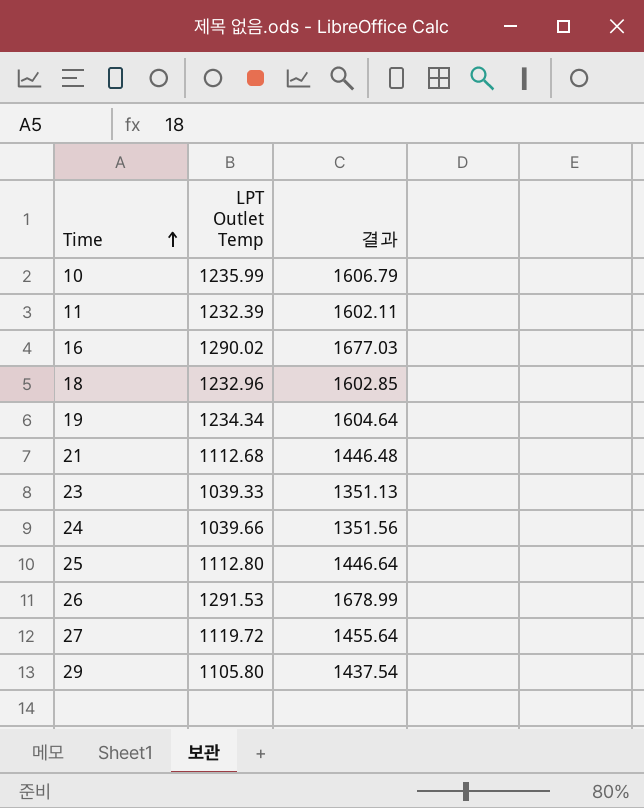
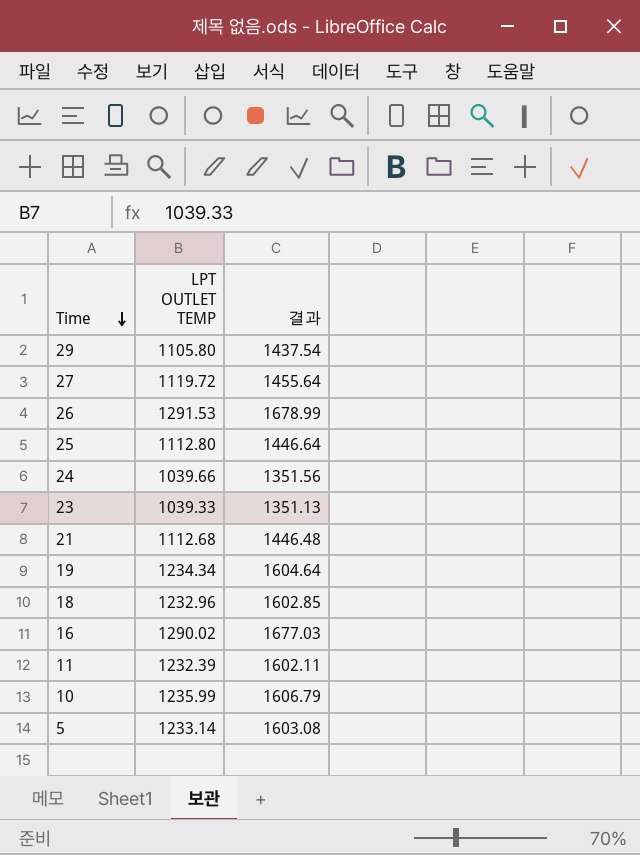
row order: Time ascending -> Time descending
column name: LPT Outlet Temp -> LPT OUTLET TEMP
row 5: none -> 1233.14 | 1603.08

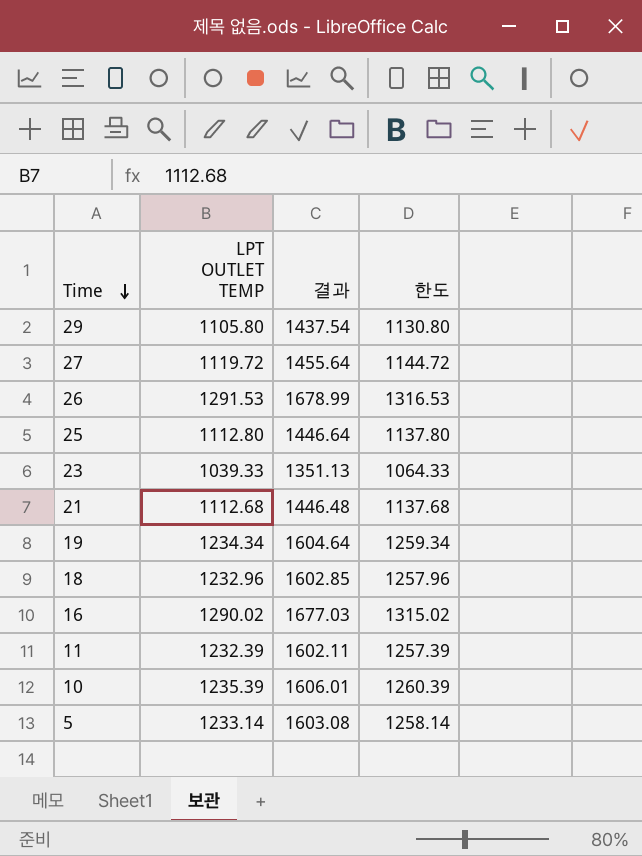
column 한도 | formula: none -> [LPT OUTLET TEMP] + 25
row 24: 1039.66 | 1351.56 -> none
10 | LPT OUTLET TEMP: 1235.99 -> 1235.39
10 | 결과: 1606.79 -> 1606.01

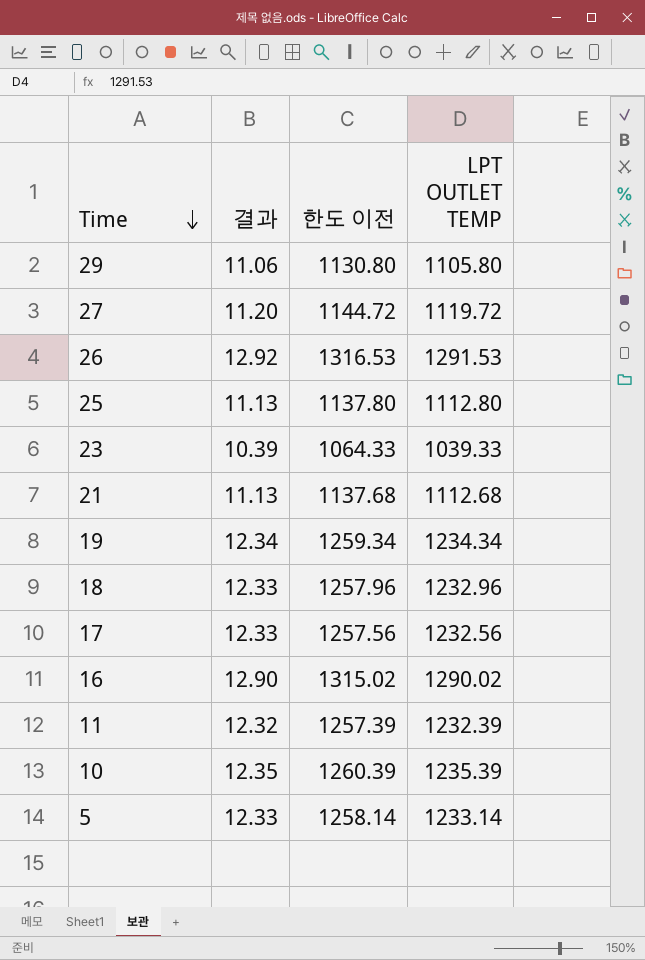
column 결과 | formula: [LPT OUTLET TEMP] * 1.3 -> [LPT OUTLET TEMP] * 0.01
column name: 한도 -> 한도 이전
column LPT OUTLET TEMP | position: 2 -> 4
row 17: none -> 12.33 | 1257.56 | 1232.56

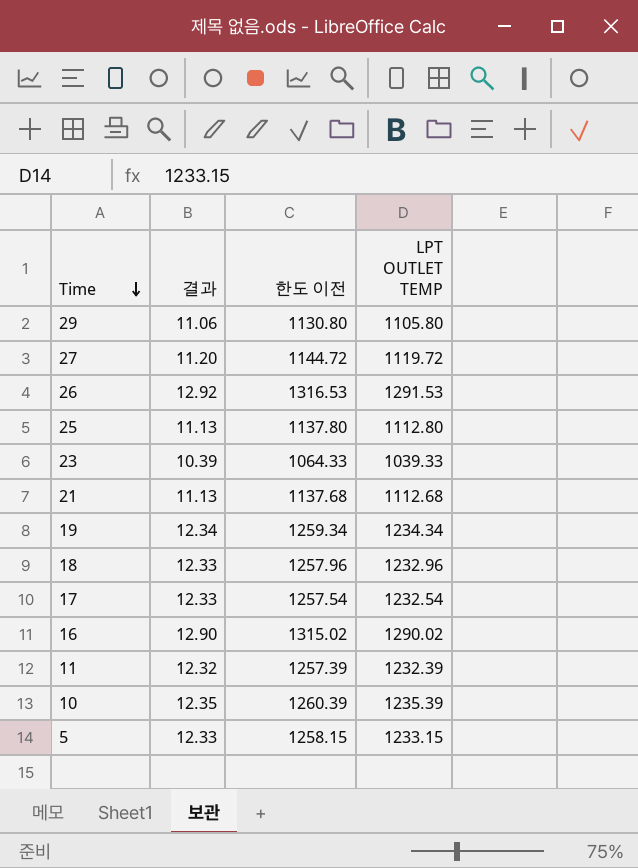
17 | 한도 이전: 1257.56 -> 1257.54
17 | LPT OUTLET TEMP: 1232.56 -> 1232.54
5 | 한도 이전: 1258.14 -> 1258.15
5 | LPT OUTLET TEMP: 1233.14 -> 1233.15

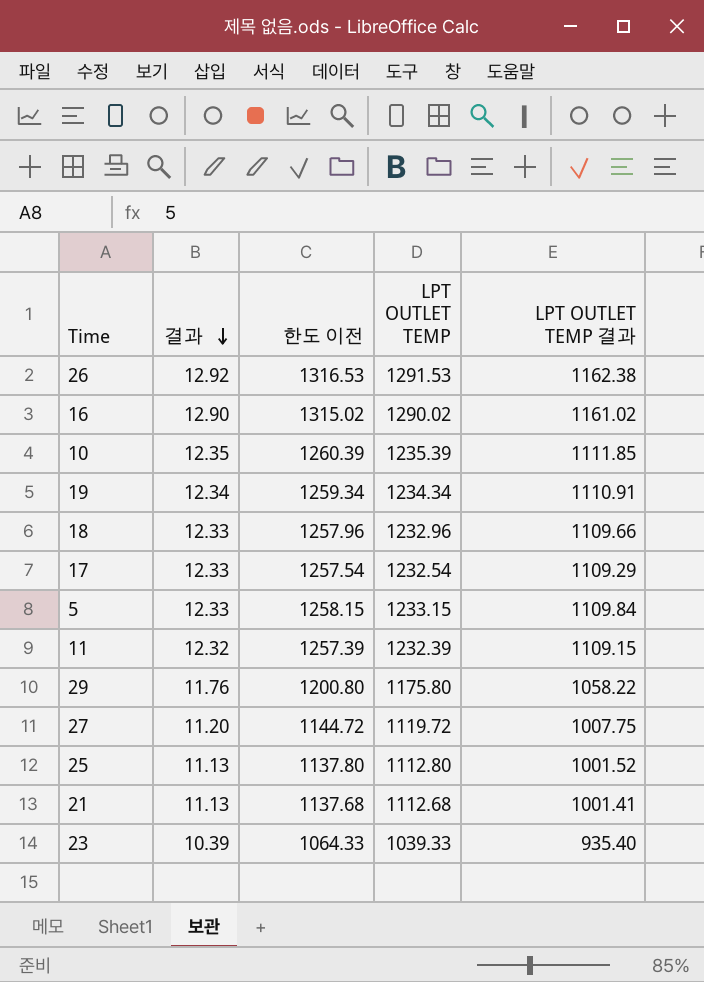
row order: Time descending -> 결과 descending
column LPT OUTLET TEMP 결과 | formula: none -> [LPT OUTLET TEMP] * 0.9
29 | 결과: 11.06 -> 11.76
29 | 한도 이전: 1130.80 -> 1200.80
29 | LPT OUTLET TEMP: 1105.80 -> 1175.80

